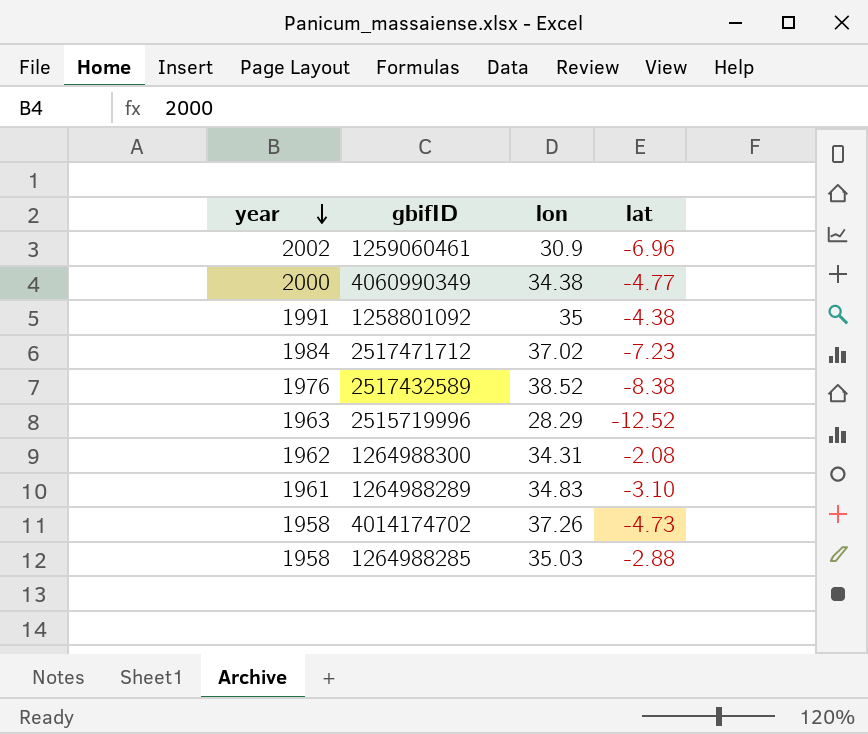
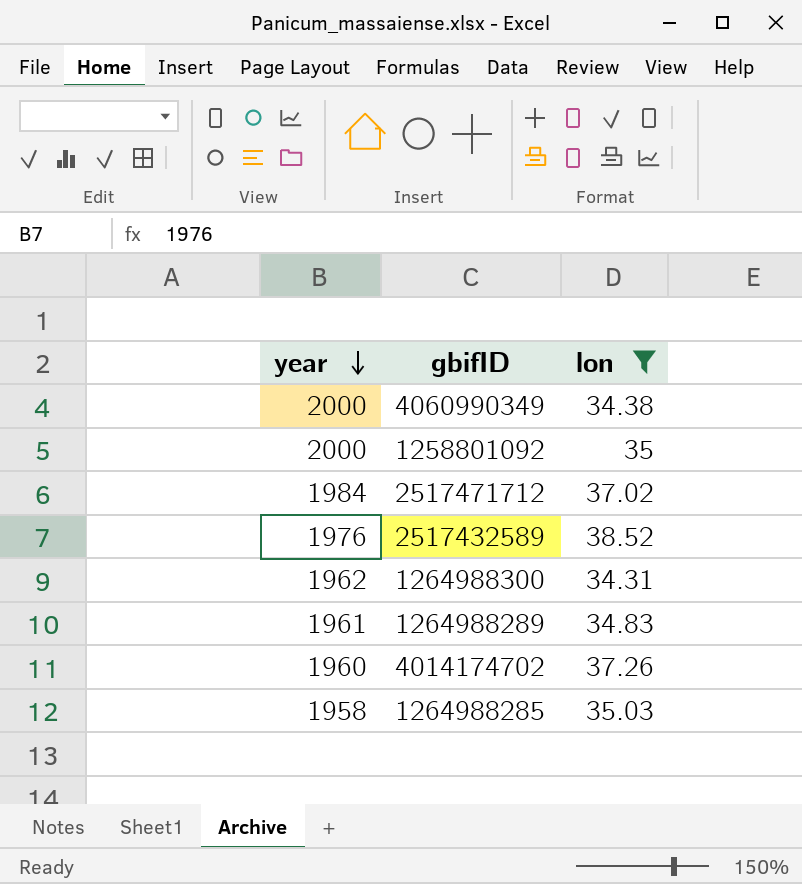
filter: none -> lon >= 34.31
column lat | position: 4 -> none
1258801092 | year: 1991 -> 2000
4014174702 | year: 1958 -> 1960

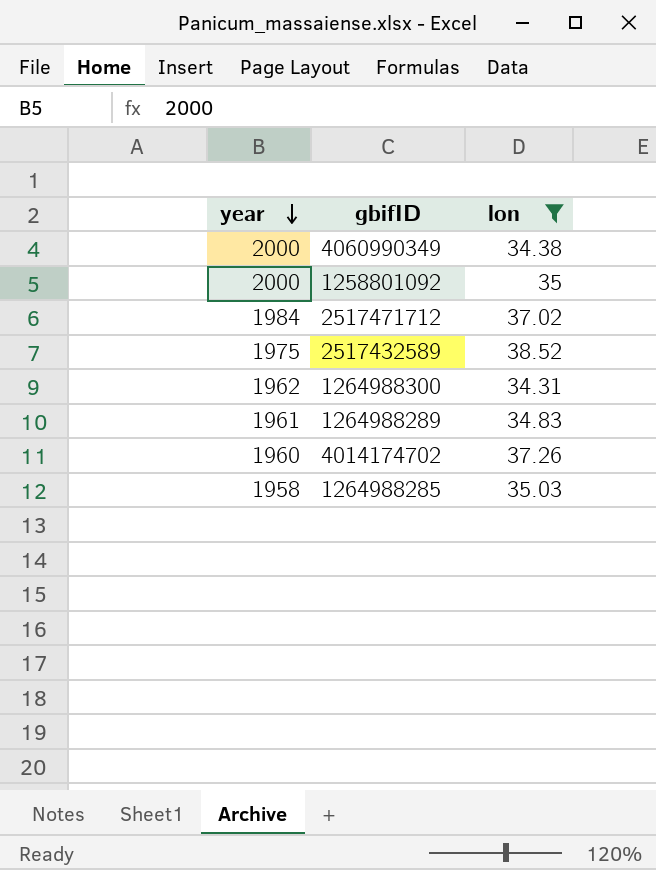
2517432589 | year: 1976 -> 1975

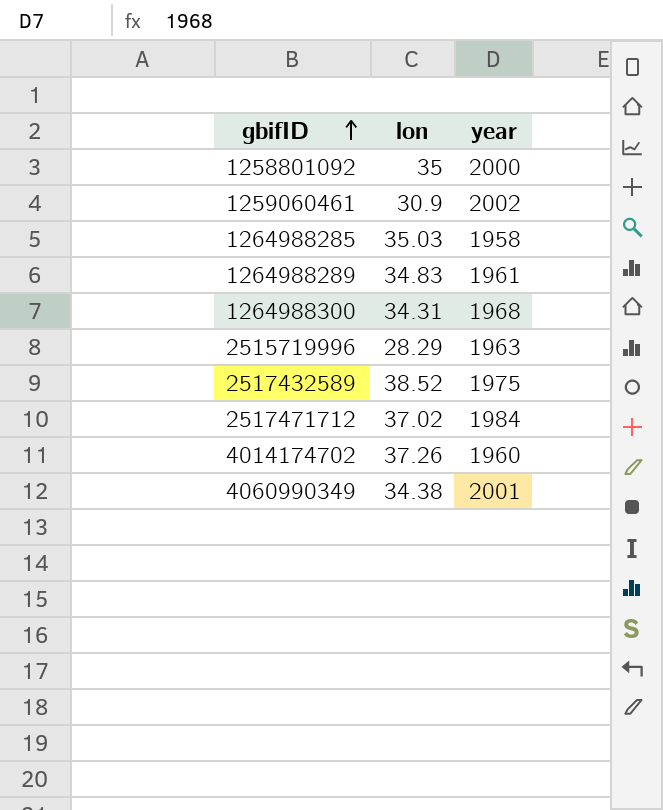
filter: lon >= 34.31 -> none
row order: year descending -> gbifID ascending
column year | position: 1 -> 3
1264988300 | year: 1962 -> 1968
4060990349 | year: 2000 -> 2001

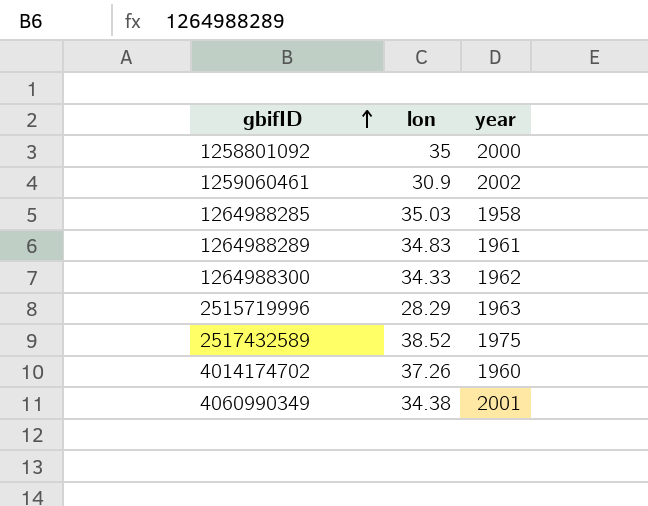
row 2517471712: 37.02 | 1984 -> none
1264988300 | lon: 34.31 -> 34.33
1264988300 | year: 1968 -> 1962

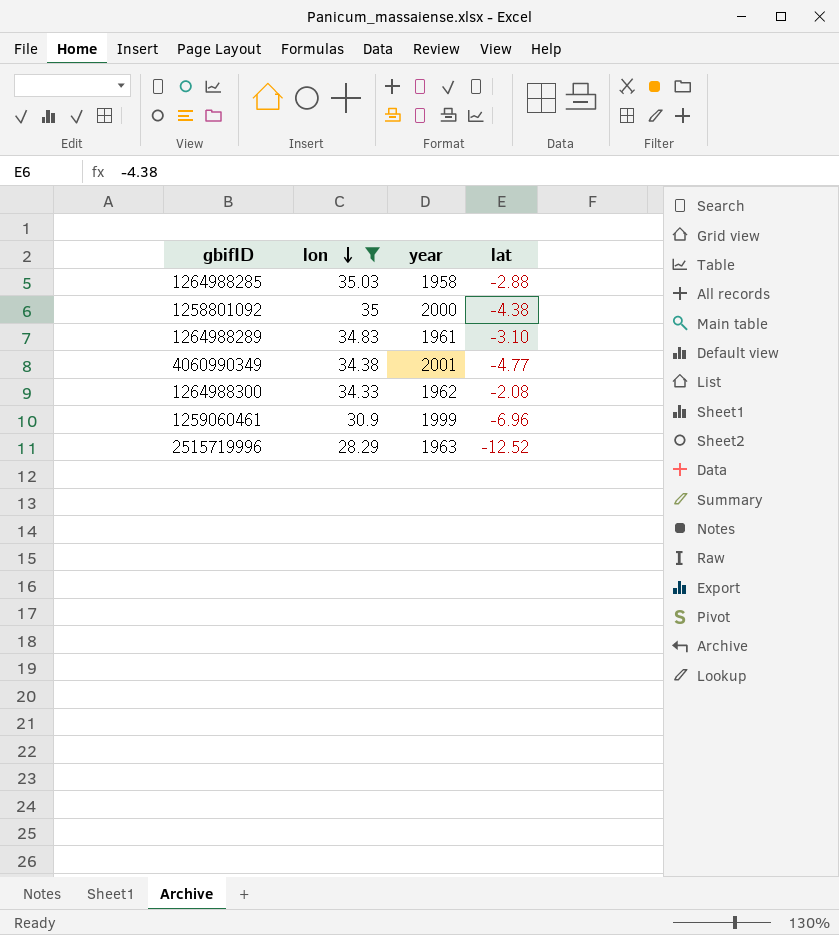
filter: none -> lon <= 35.03
row order: gbifID ascending -> lon descending
column lat | position: none -> 4
1259060461 | year: 2002 -> 1999

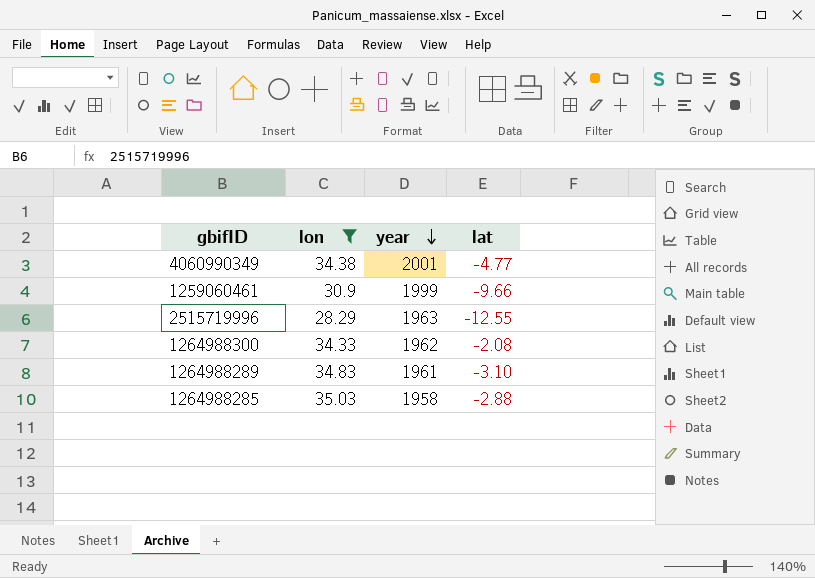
row order: lon descending -> year descending
row 1258801092: 35 | 2000 | -4.38 -> none
1259060461 | lat: -6.96 -> -9.66
2515719996 | lat: -12.52 -> -12.55

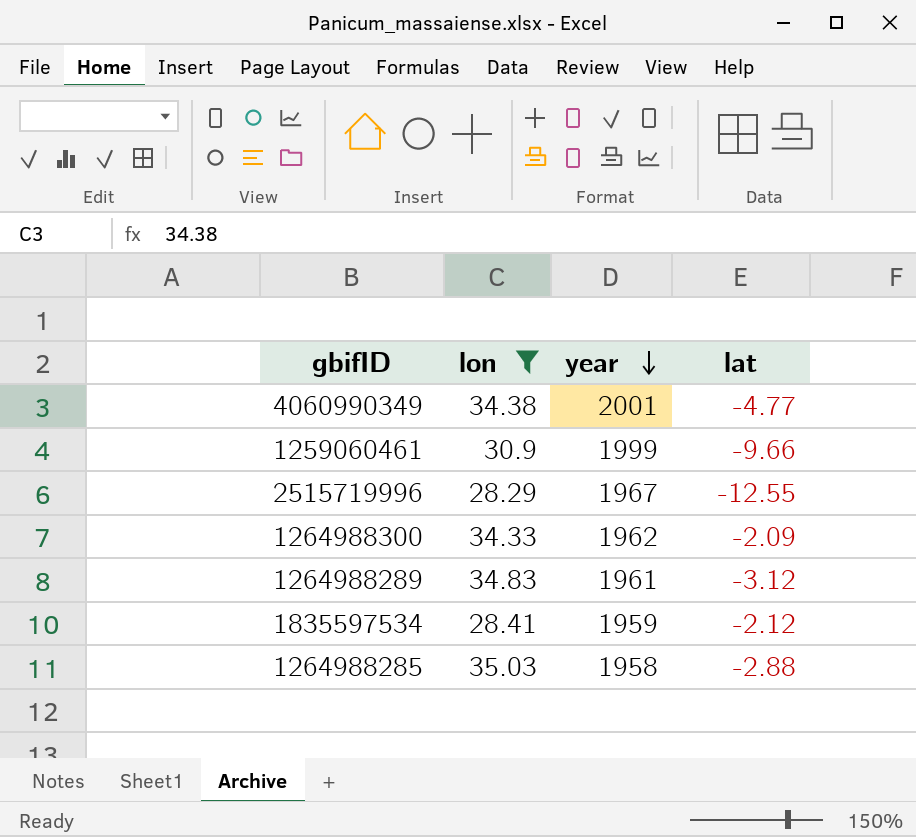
2515719996 | year: 1963 -> 1967
1264988300 | lat: -2.08 -> -2.09
1264988289 | lat: -3.10 -> -3.12
row 1835597534: none -> 28.41 | 1959 | -2.12

